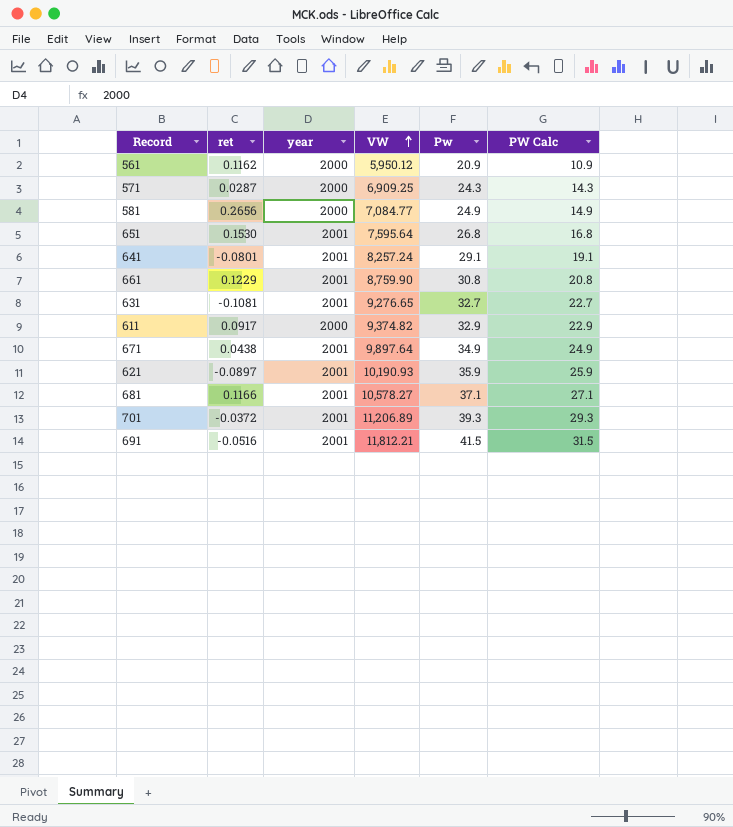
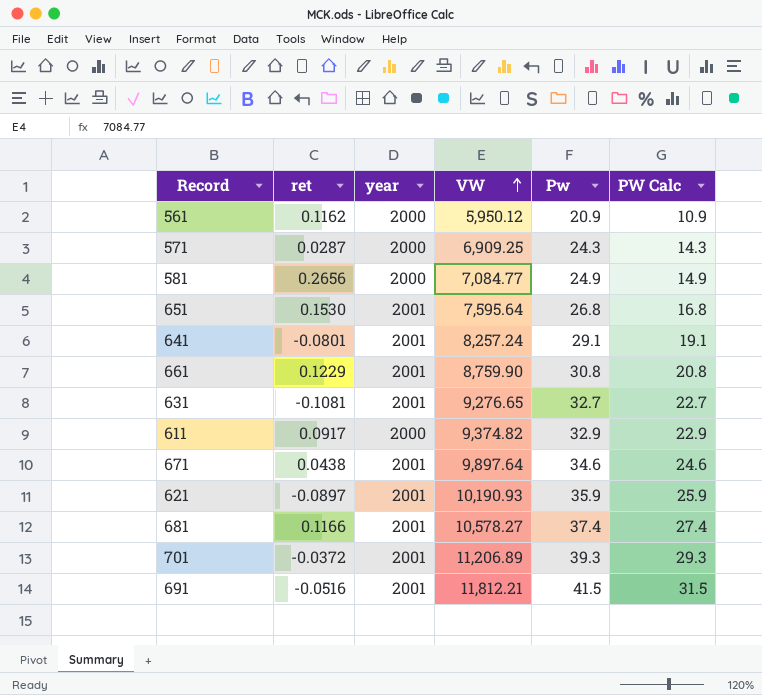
671 | Pw: 34.9 -> 34.6
671 | PW Calc: 24.9 -> 24.6
681 | Pw: 37.1 -> 37.4
681 | PW Calc: 27.1 -> 27.4

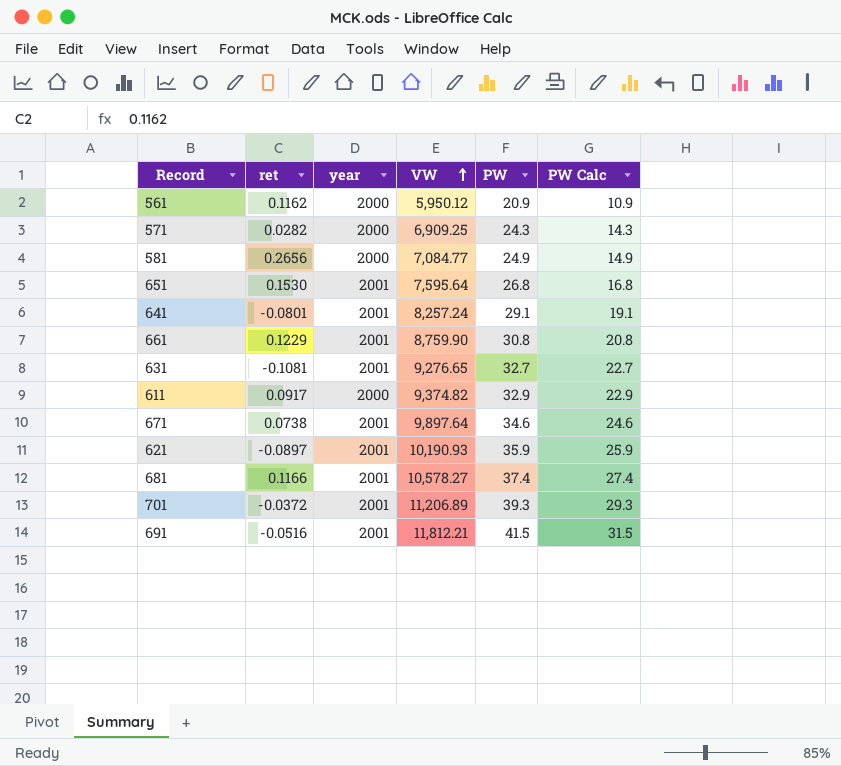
column name: Pw -> PW
571 | ret: 0.0287 -> 0.0282
671 | ret: 0.0438 -> 0.0738

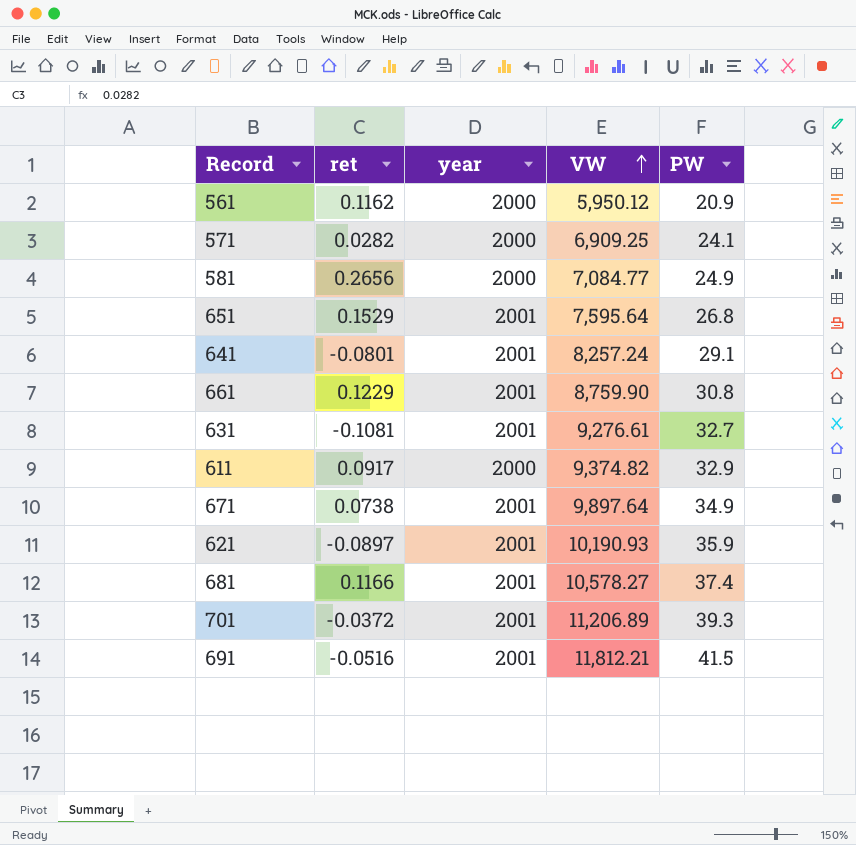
column PW Calc | formula: [PW] - 10 -> none
571 | PW: 24.3 -> 24.1
651 | ret: 0.1530 -> 0.1529
631 | VW: 9,276.65 -> 9,276.61
671 | PW: 34.6 -> 34.9

